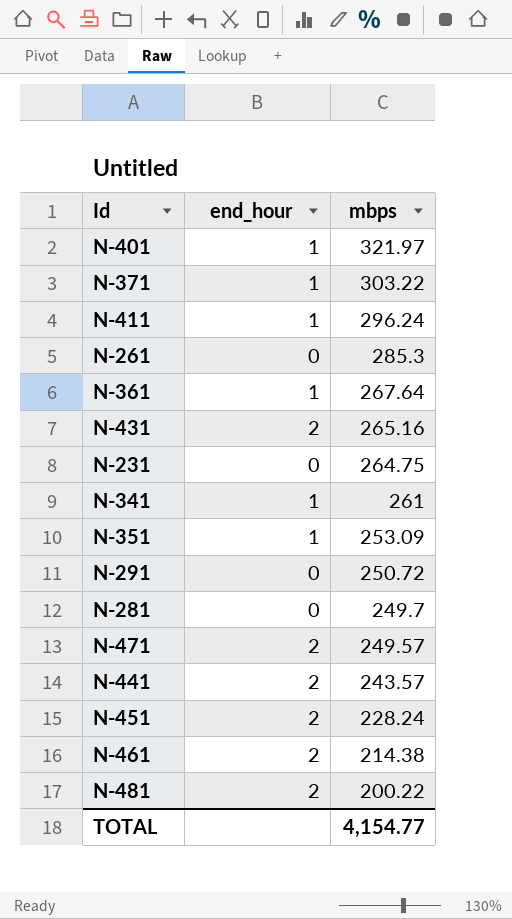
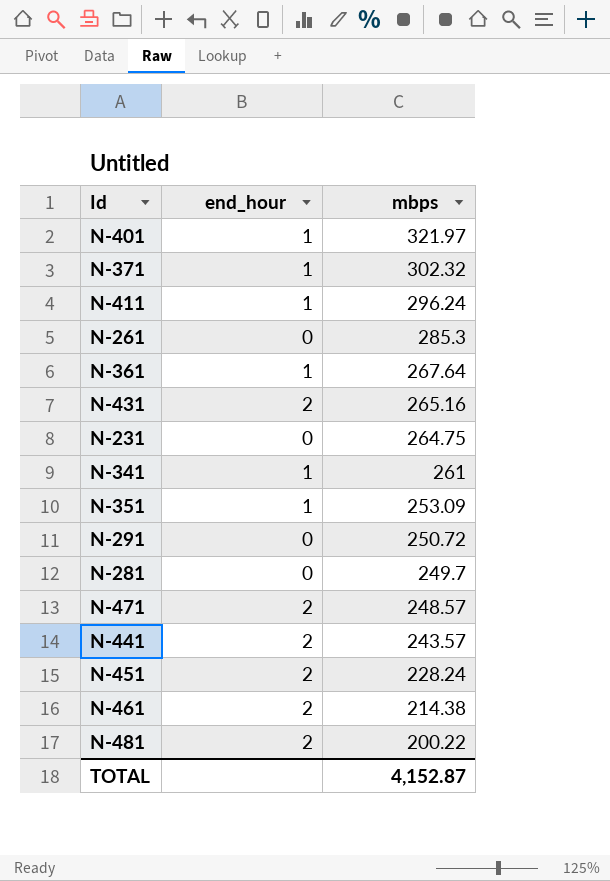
N-371 | mbps: 303.22 -> 302.32
N-471 | mbps: 249.57 -> 248.57
TOTAL | mbps: 4,154.77 -> 4,152.87

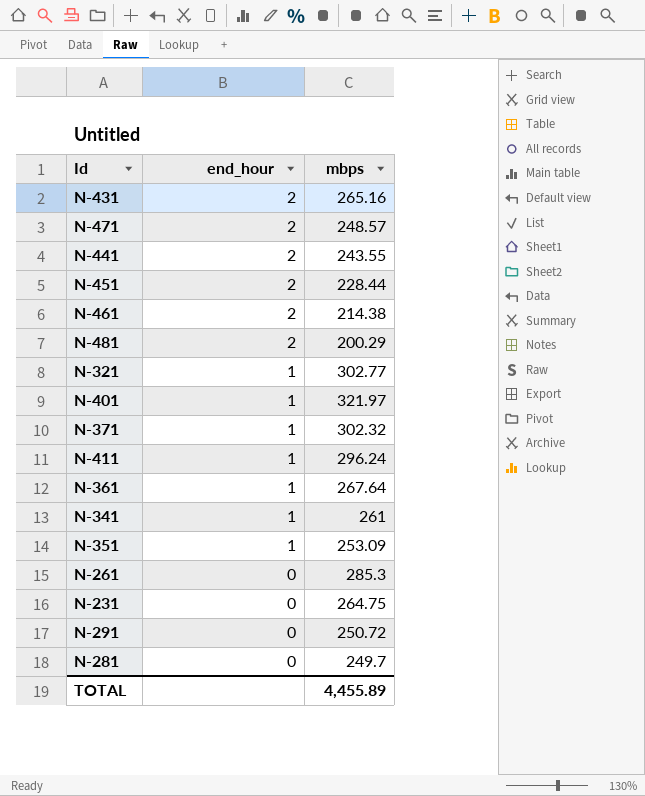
row order: mbps descending -> end_hour descending
N-441 | mbps: 243.57 -> 243.55
N-451 | mbps: 228.24 -> 228.44
N-481 | mbps: 200.22 -> 200.29
row N-321: none -> 1 | 302.77
TOTAL | mbps: 4,152.87 -> 4,455.89

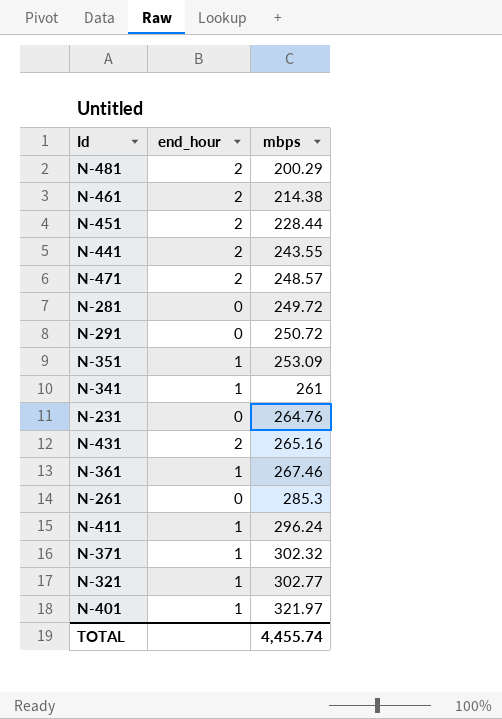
row order: end_hour descending -> mbps ascending
N-281 | mbps: 249.7 -> 249.72
N-231 | mbps: 264.75 -> 264.76
N-361 | mbps: 267.64 -> 267.46
TOTAL | mbps: 4,455.89 -> 4,455.74

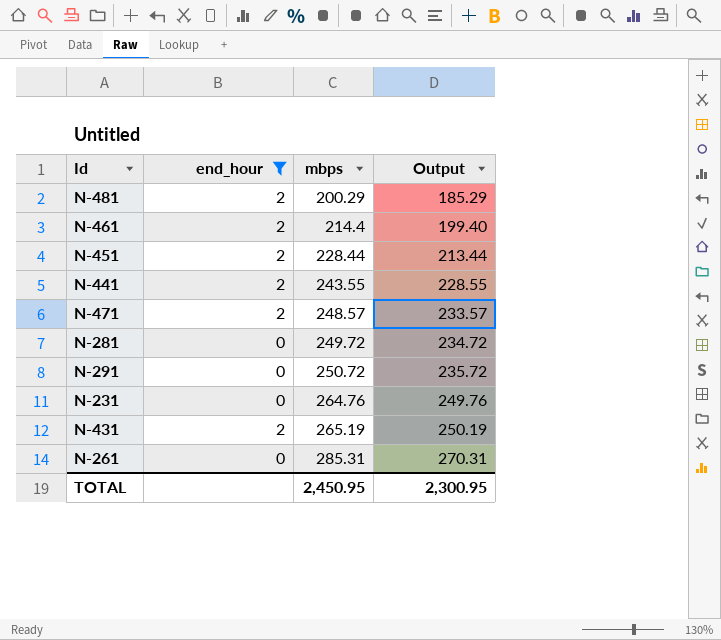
filter: none -> end_hour != 1
column Output | formula: none -> [mbps] - 15
N-461 | mbps: 214.38 -> 214.4
N-431 | mbps: 265.16 -> 265.19
N-261 | mbps: 285.3 -> 285.31
TOTAL | mbps: 4,455.74 -> 2,450.95

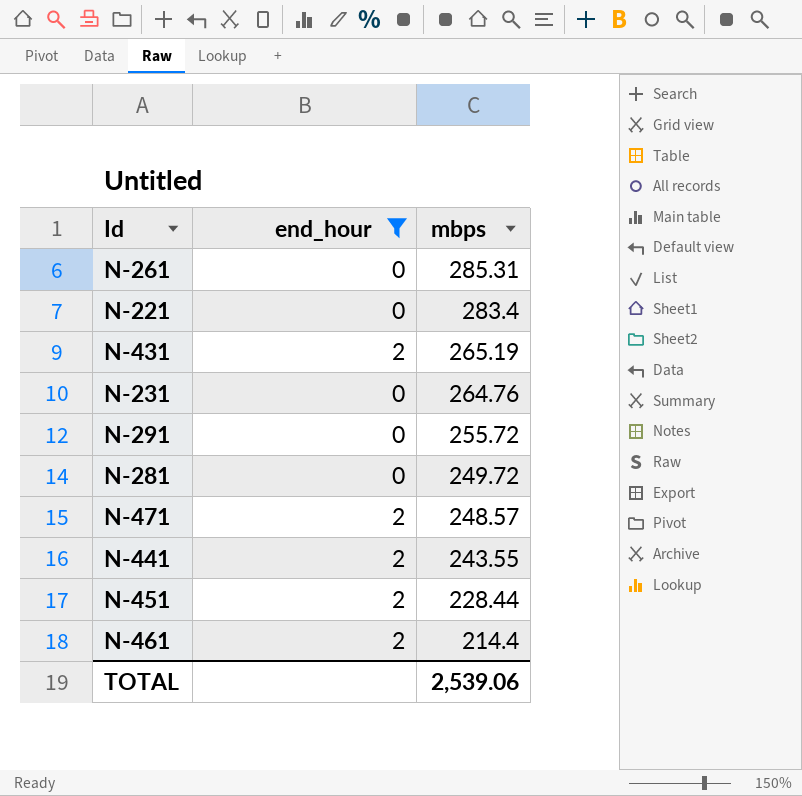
row order: mbps ascending -> mbps descending
column Output | formula: [mbps] - 15 -> none
row N-481: 2 | 200.29 | 185.29 -> none
row N-221: none -> 0 | 283.4
N-291 | mbps: 250.72 -> 255.72
TOTAL | mbps: 2,450.95 -> 2,539.06

